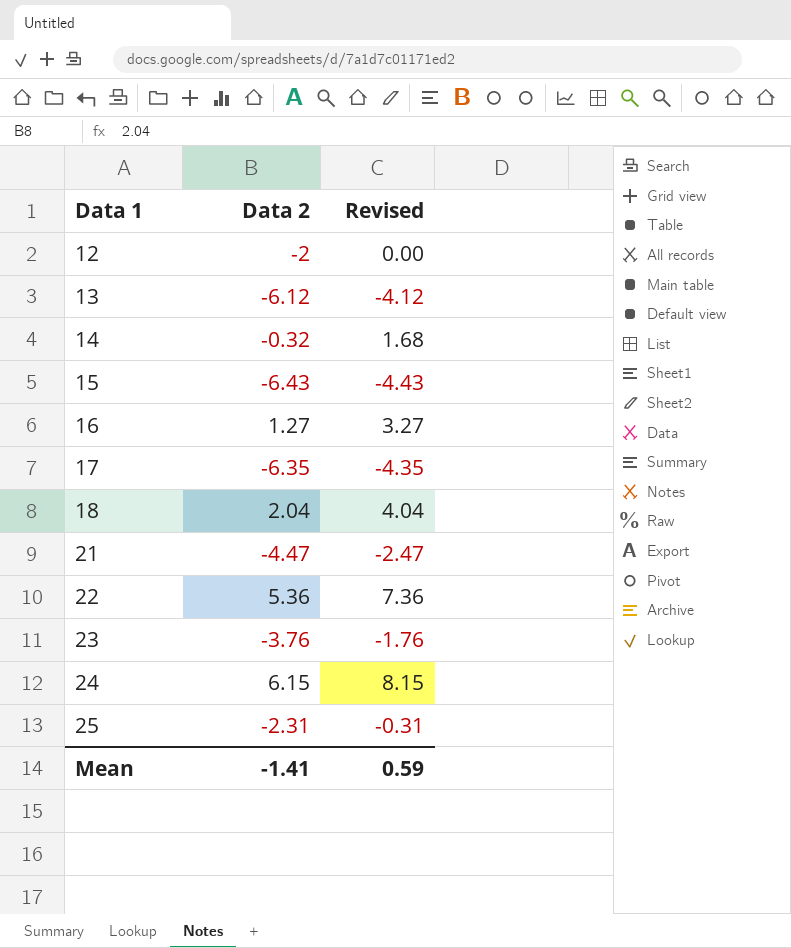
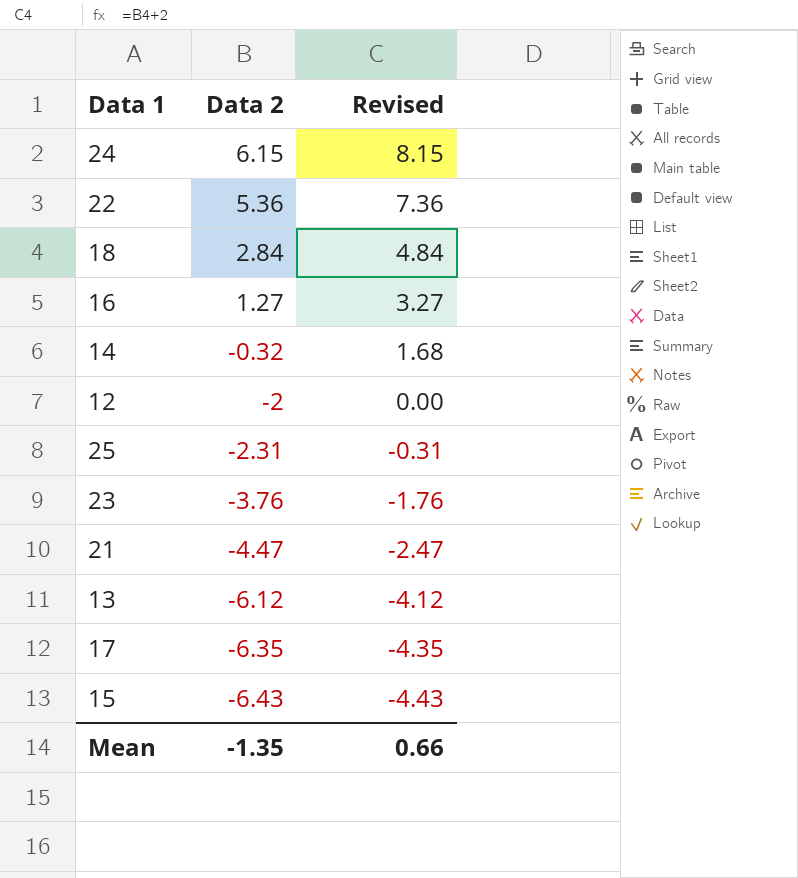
row order: Data 1 ascending -> Data 2 descending
18 | Data 2: 2.04 -> 2.84
18 | Revised: 4.04 -> 4.84
Mean | Data 2: -1.41 -> -1.35
Mean | Revised: 0.59 -> 0.66

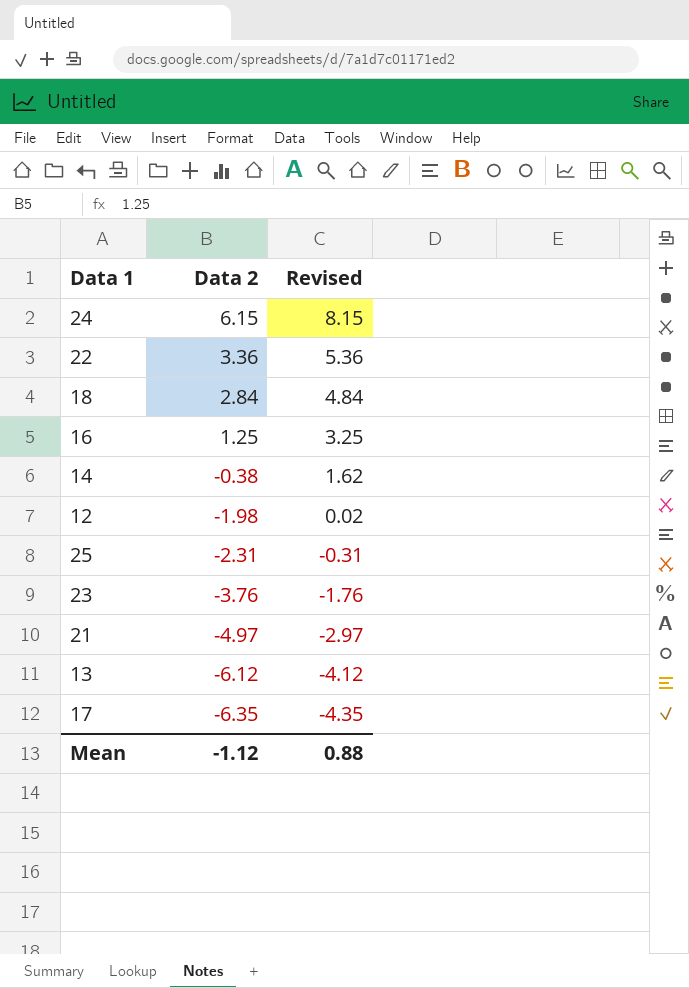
row 15: -6.43 | -4.43 -> none
22 | Data 2: 5.36 -> 3.36
22 | Revised: 7.36 -> 5.36
16 | Data 2: 1.27 -> 1.25
16 | Revised: 3.27 -> 3.25
14 | Data 2: -0.32 -> -0.38
14 | Revised: 1.68 -> 1.62
12 | Data 2: -2 -> -1.98
12 | Revised: 0.00 -> 0.02
21 | Data 2: -4.47 -> -4.97
21 | Revised: -2.47 -> -2.97
Mean | Data 2: -1.35 -> -1.12
Mean | Revised: 0.66 -> 0.88

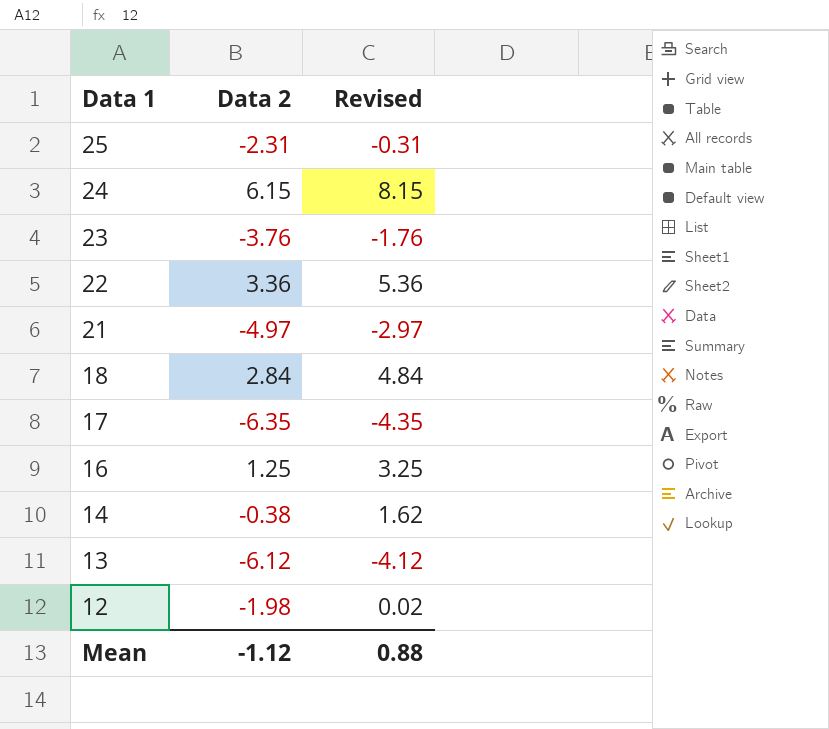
row order: Data 2 descending -> Data 1 descending

